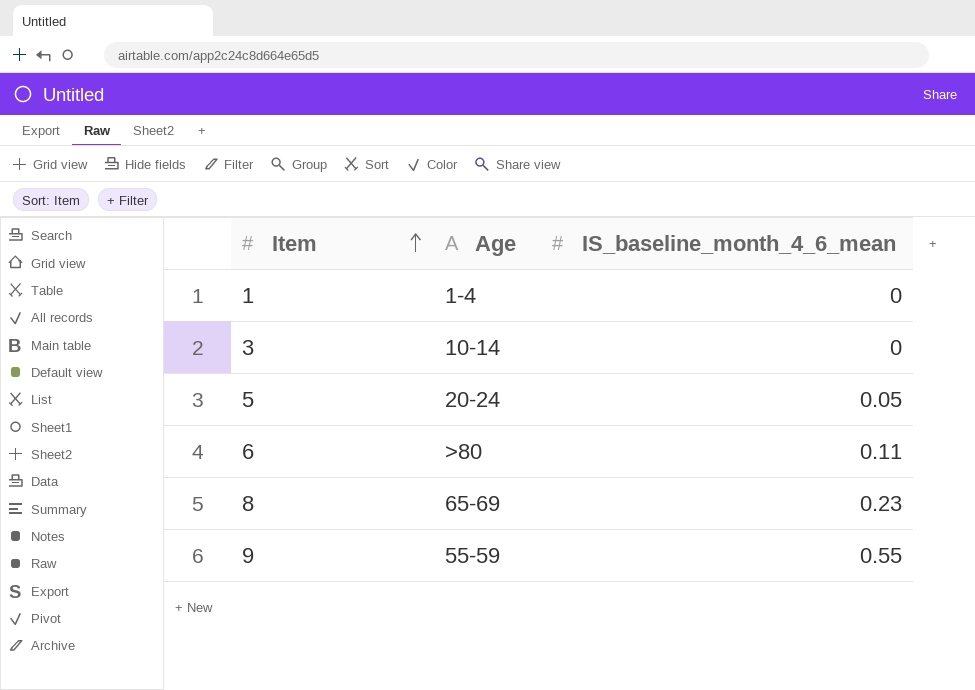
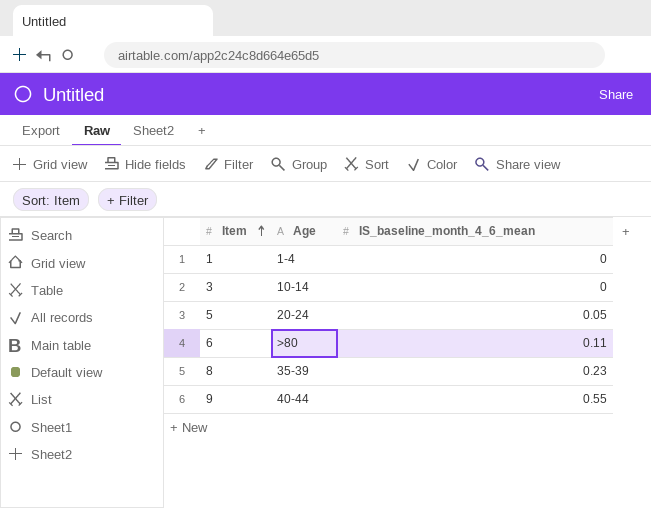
8 | Age: 65-69 -> 35-39
9 | Age: 55-59 -> 40-44

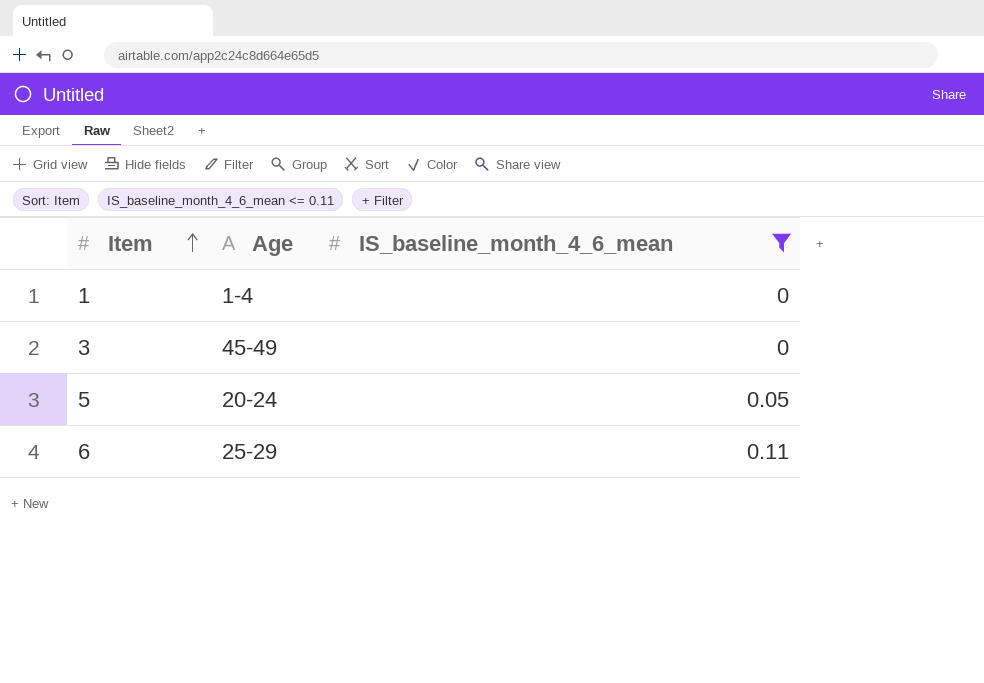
filter: none -> IS_baseline_month_4_6_mean <= 0.11
3 | Age: 10-14 -> 45-49
6 | Age: >80 -> 25-29

